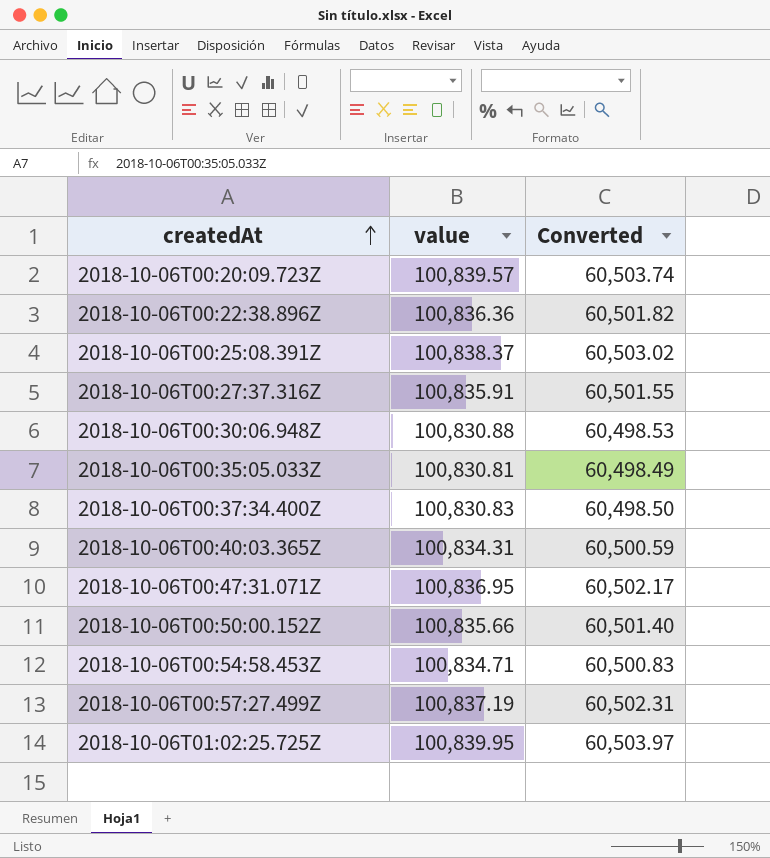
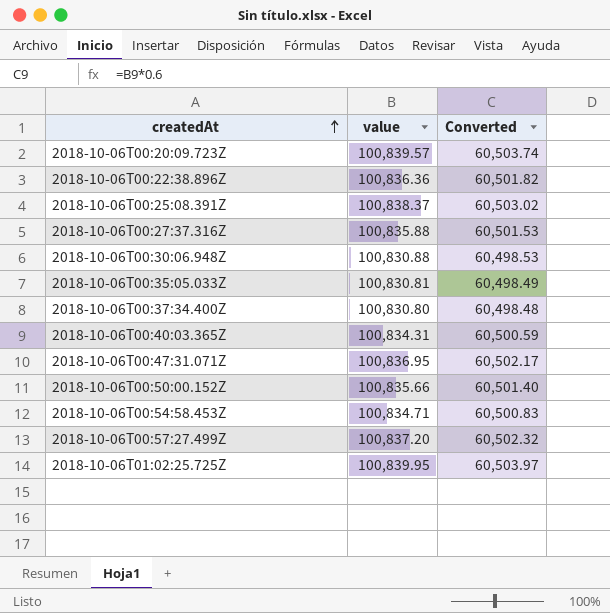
2018-10-06T00:27:37.316Z | value: 100,835.91 -> 100,835.88
2018-10-06T00:27:37.316Z | Converted: 60,501.55 -> 60,501.53
2018-10-06T00:37:34.400Z | value: 100,830.83 -> 100,830.80
2018-10-06T00:37:34.400Z | Converted: 60,498.50 -> 60,498.48
2018-10-06T00:57:27.499Z | value: 100,837.19 -> 100,837.20
2018-10-06T00:57:27.499Z | Converted: 60,502.31 -> 60,502.32

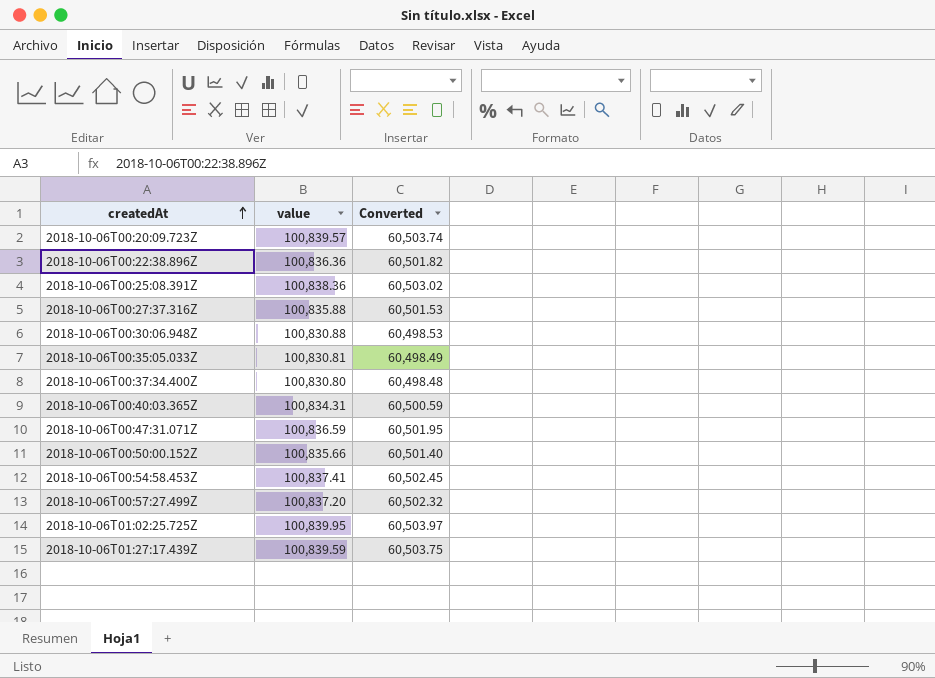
2018-10-06T00:25:08.391Z | value: 100,838.37 -> 100,838.36
2018-10-06T00:47:31.071Z | value: 100,836.95 -> 100,836.59
2018-10-06T00:47:31.071Z | Converted: 60,502.17 -> 60,501.95
2018-10-06T00:54:58.453Z | value: 100,834.71 -> 100,837.41
2018-10-06T00:54:58.453Z | Converted: 60,500.83 -> 60,502.45
row 2018-10-06T01:27:17.439Z: none -> 100,839.59 | 60,503.75

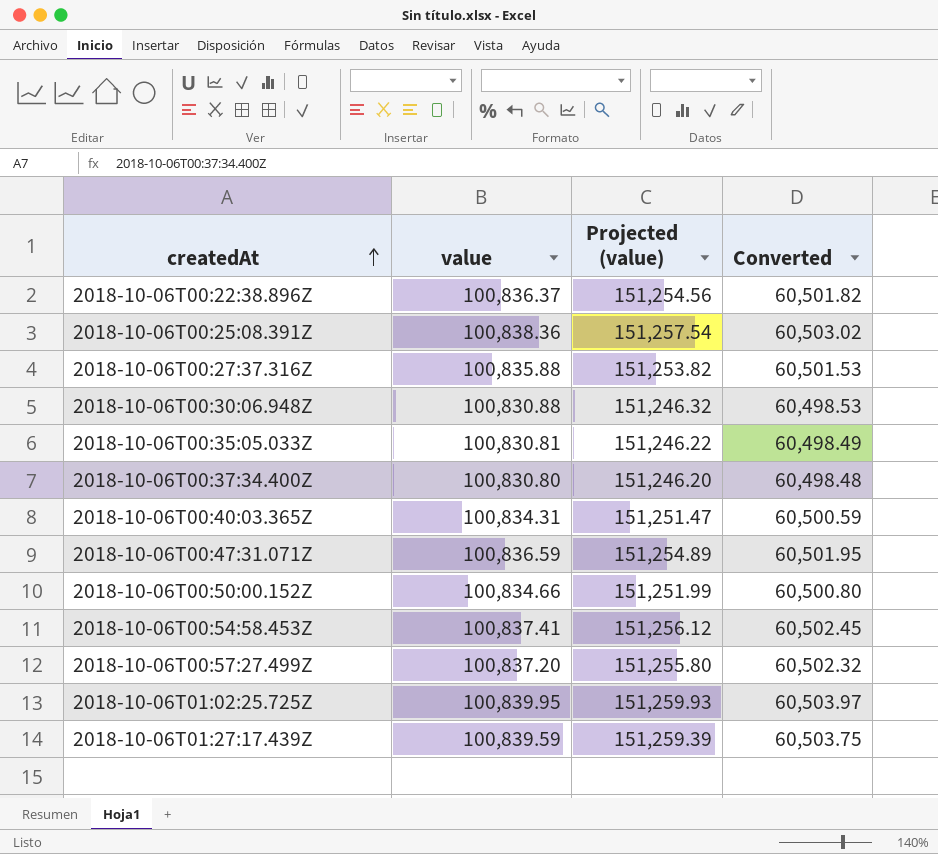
column Projected (value) | formula: none -> [value] * 1.5
row 2018-10-06T00:20:09.723Z: 100,839.57 | 60,503.74 -> none
2018-10-06T00:22:38.896Z | value: 100,836.36 -> 100,836.37
2018-10-06T00:50:00.152Z | value: 100,835.66 -> 100,834.66
2018-10-06T00:50:00.152Z | Converted: 60,501.40 -> 60,500.80

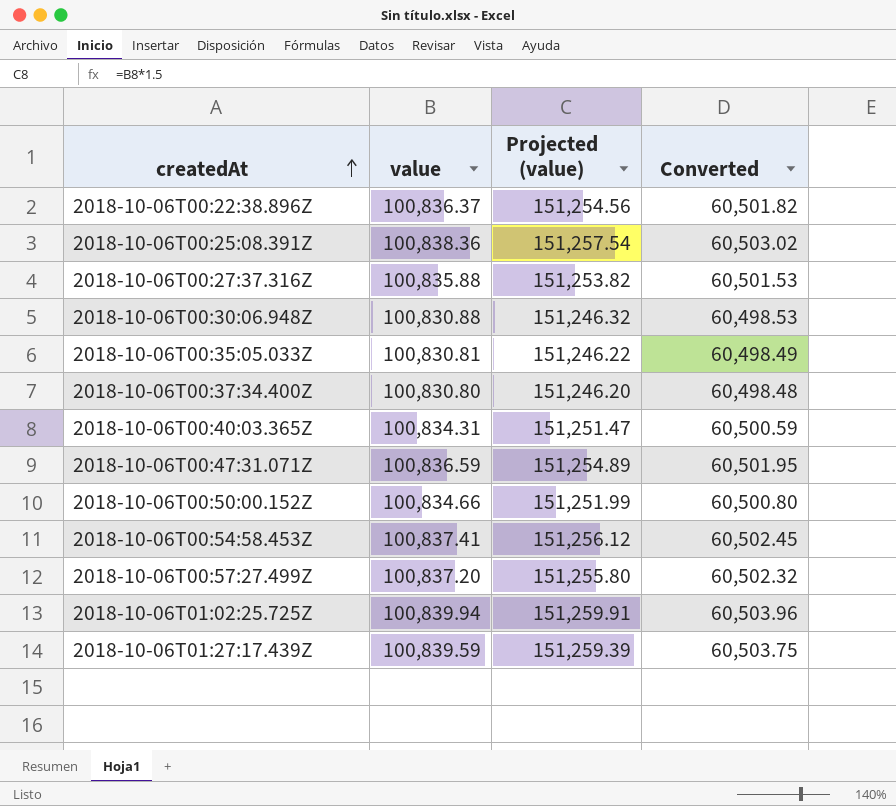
2018-10-06T01:02:25.725Z | value: 100,839.95 -> 100,839.94
2018-10-06T01:02:25.725Z | Projected (value): 151,259.93 -> 151,259.91
2018-10-06T01:02:25.725Z | Converted: 60,503.97 -> 60,503.96

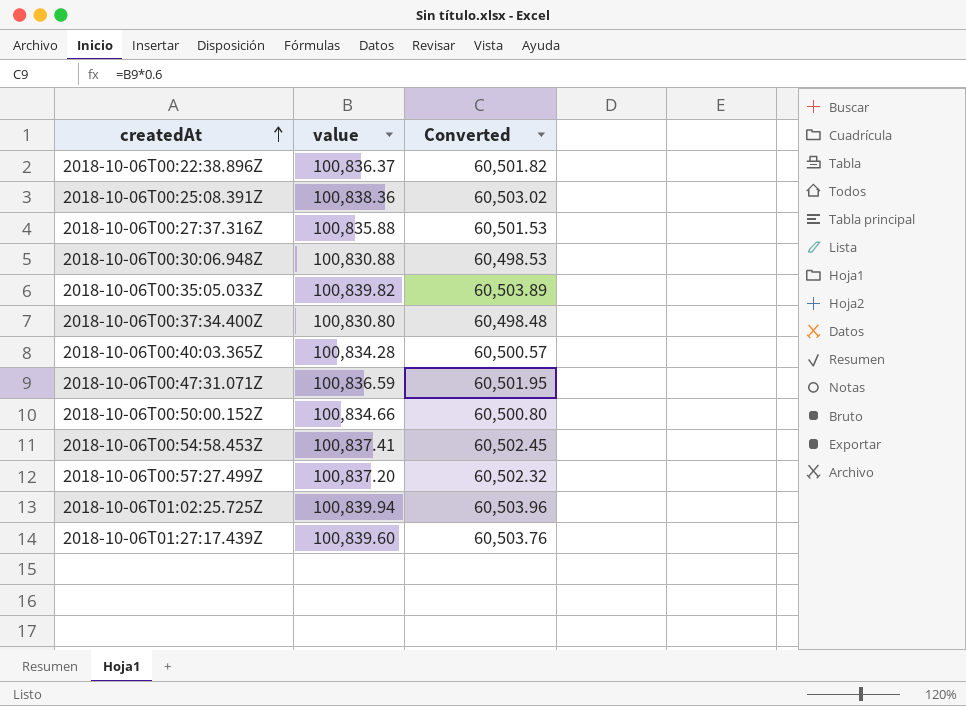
column Projected (value) | formula: [value] * 1.5 -> none
2018-10-06T00:35:05.033Z | value: 100,830.81 -> 100,839.82
2018-10-06T00:35:05.033Z | Converted: 60,498.49 -> 60,503.89
2018-10-06T00:40:03.365Z | value: 100,834.31 -> 100,834.28
2018-10-06T00:40:03.365Z | Converted: 60,500.59 -> 60,500.57
2018-10-06T01:27:17.439Z | value: 100,839.59 -> 100,839.60
2018-10-06T01:27:17.439Z | Converted: 60,503.75 -> 60,503.76

